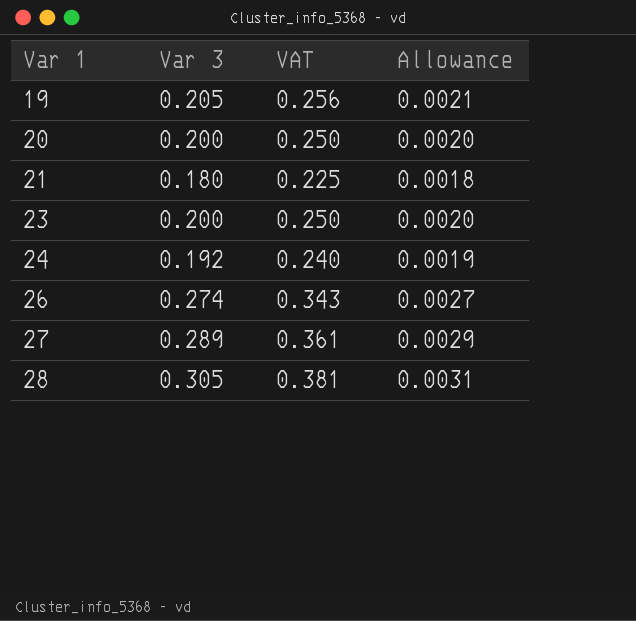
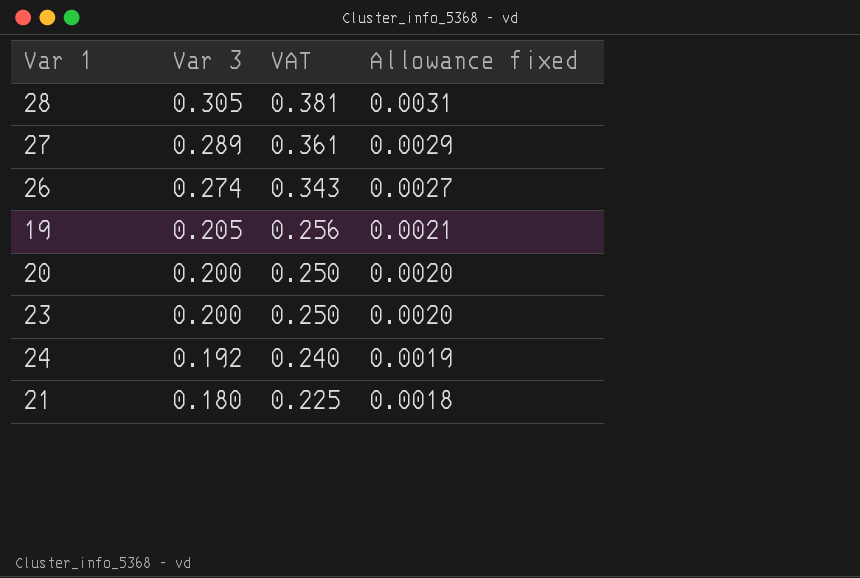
row order: Var 1 ascending -> Var 3 descending
column name: Allowance -> Allowance fixed

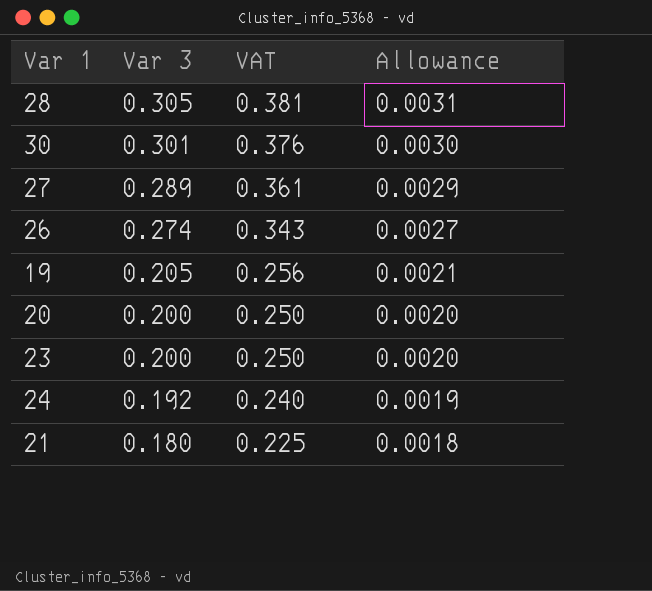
column name: Allowance fixed -> Allowance
row 30: none -> 0.301 | 0.376 | 0.0030

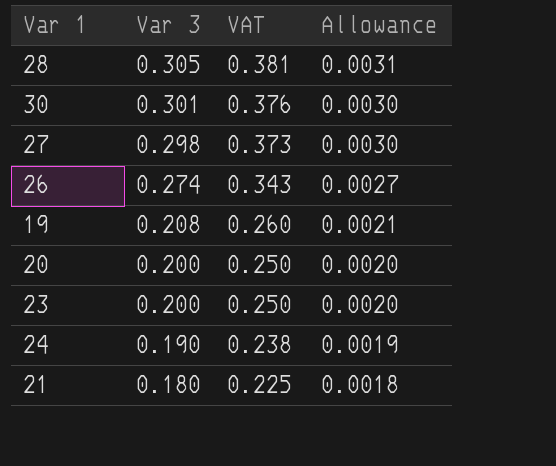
27 | Var 3: 0.289 -> 0.298
27 | VAT: 0.361 -> 0.373
27 | Allowance: 0.0029 -> 0.0030
19 | Var 3: 0.205 -> 0.208
19 | VAT: 0.256 -> 0.260
24 | Var 3: 0.192 -> 0.190
24 | VAT: 0.240 -> 0.238

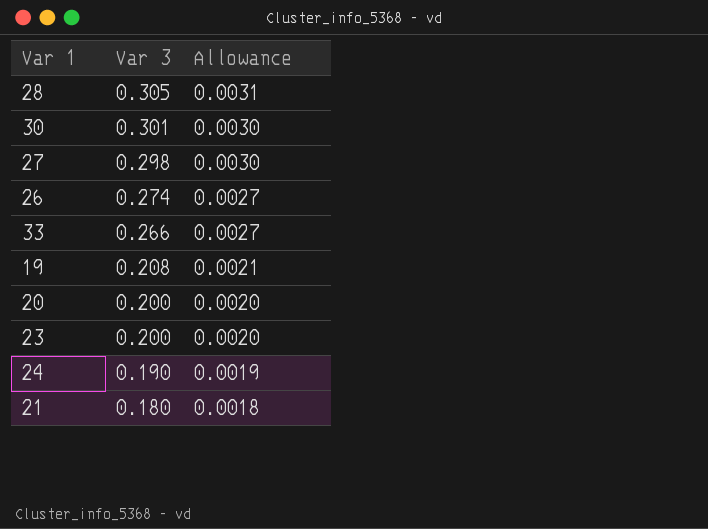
column VAT | formula: [Var 3] * 1.25 -> none
row 33: none -> 0.266 | 0.0027

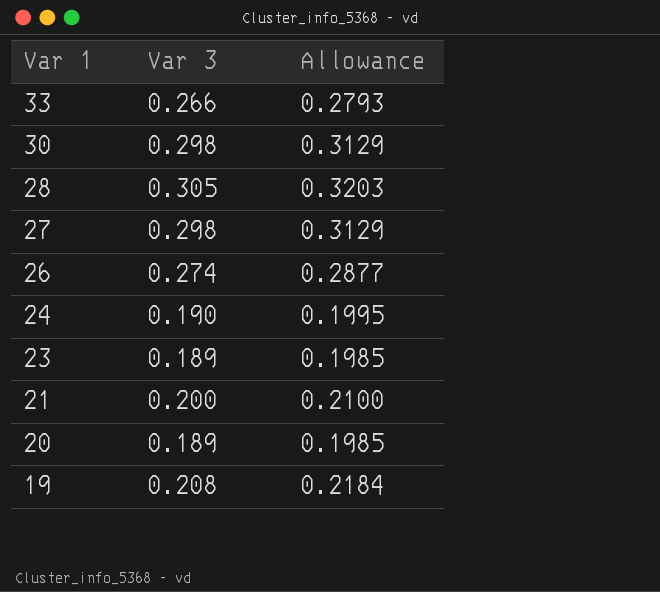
row order: Var 3 descending -> Var 1 descending
column Allowance | formula: [Var 3] * 0.01 -> [Var 3] * 1.05
30 | Var 3: 0.301 -> 0.298
23 | Var 3: 0.200 -> 0.189
21 | Var 3: 0.180 -> 0.200
20 | Var 3: 0.200 -> 0.189

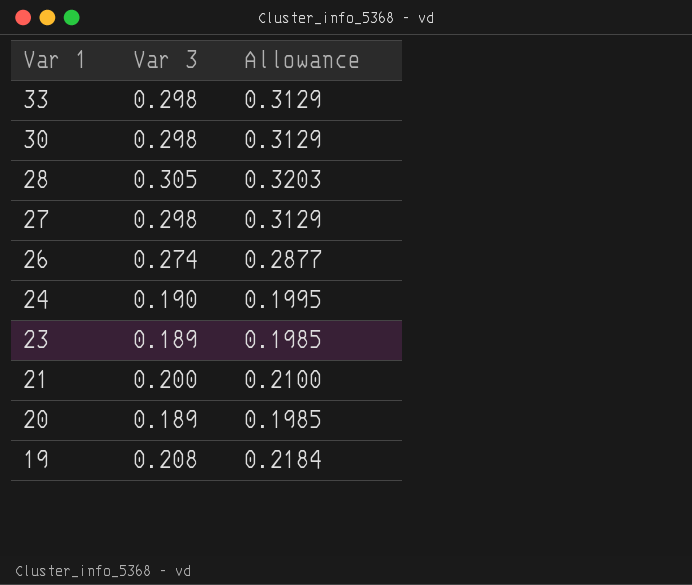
33 | Var 3: 0.266 -> 0.298
33 | Allowance: 0.2793 -> 0.3129

